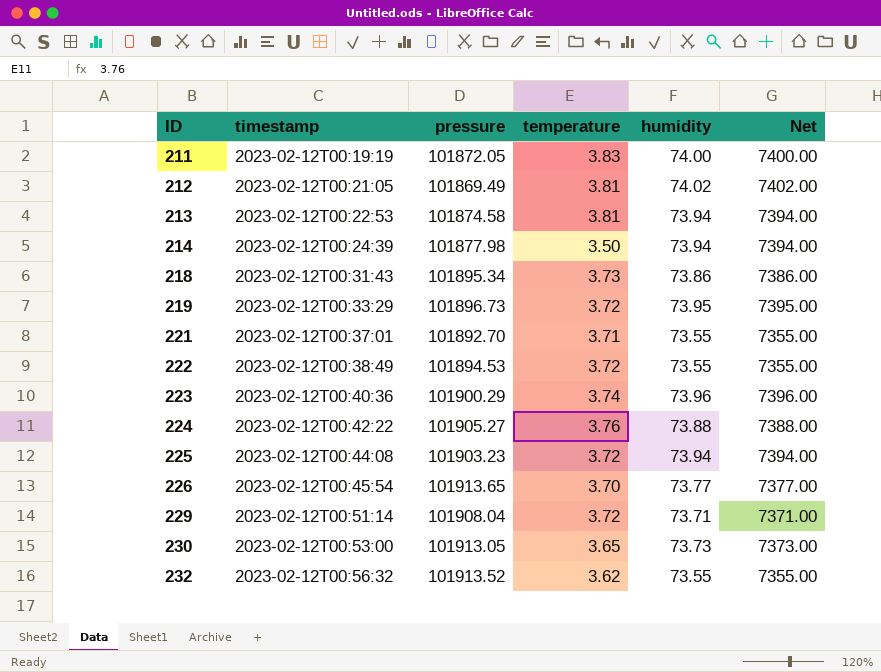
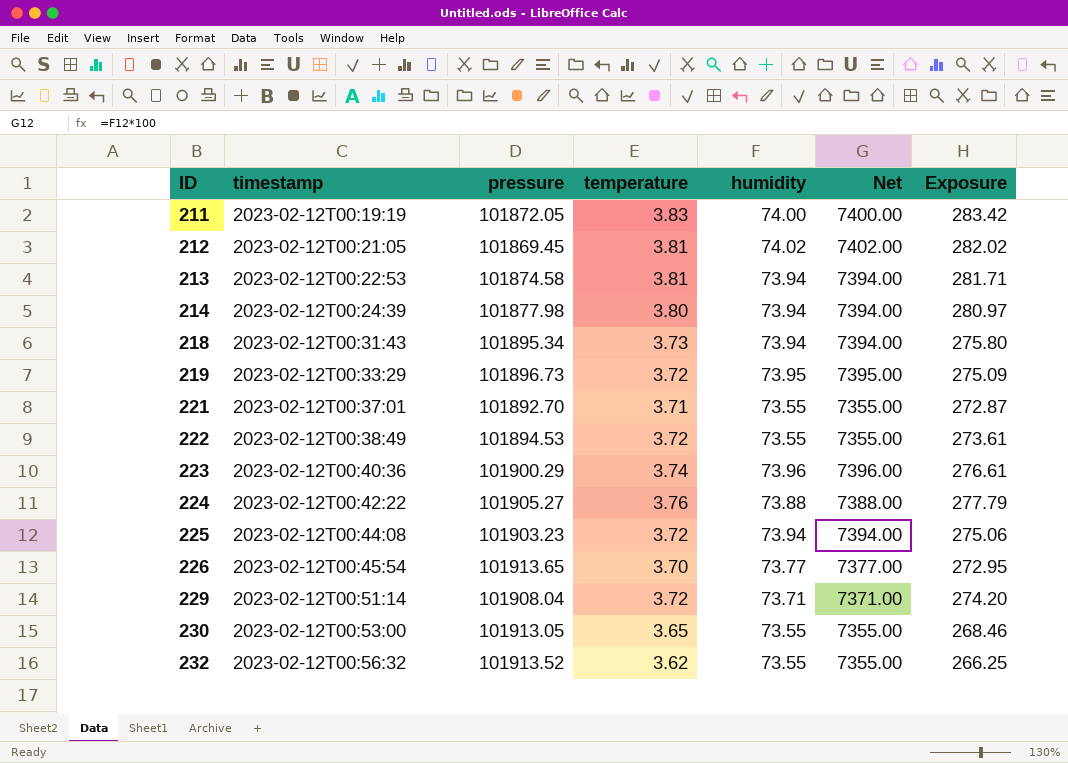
column Exposure | formula: none -> [temperature] * [humidity]
212 | pressure: 101869.49 -> 101869.45
214 | temperature: 3.50 -> 3.80
218 | humidity: 73.86 -> 73.94
218 | Net: 7386.00 -> 7394.00
230 | humidity: 73.73 -> 73.55
230 | Net: 7373.00 -> 7355.00

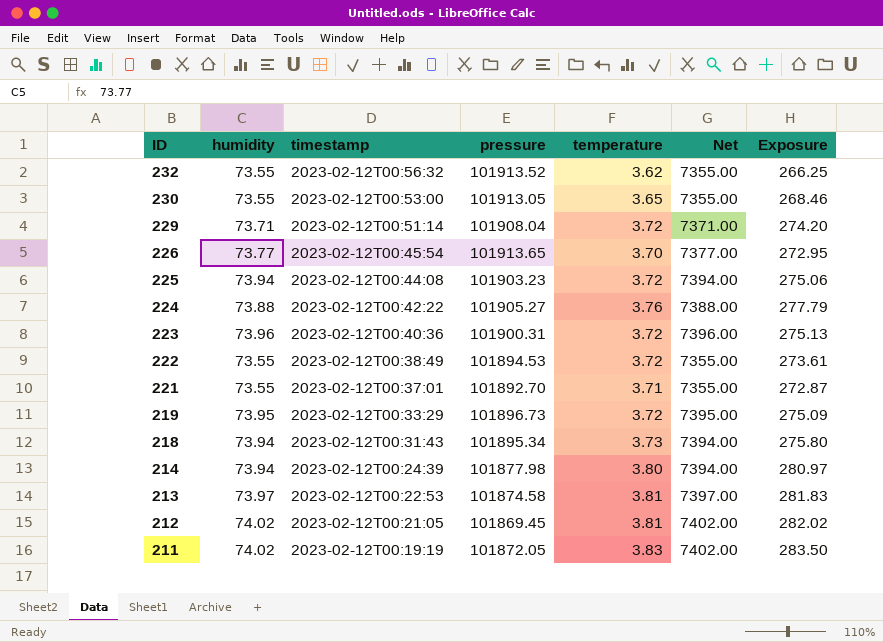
row order: ID ascending -> ID descending
column humidity | position: 5 -> 2
223 | pressure: 101900.29 -> 101900.31
223 | temperature: 3.74 -> 3.72
223 | Exposure: 276.61 -> 275.13
213 | humidity: 73.94 -> 73.97
213 | Net: 7394.00 -> 7397.00
213 | Exposure: 281.71 -> 281.83
211 | humidity: 74.00 -> 74.02
211 | Net: 7400.00 -> 7402.00
211 | Exposure: 283.42 -> 283.50

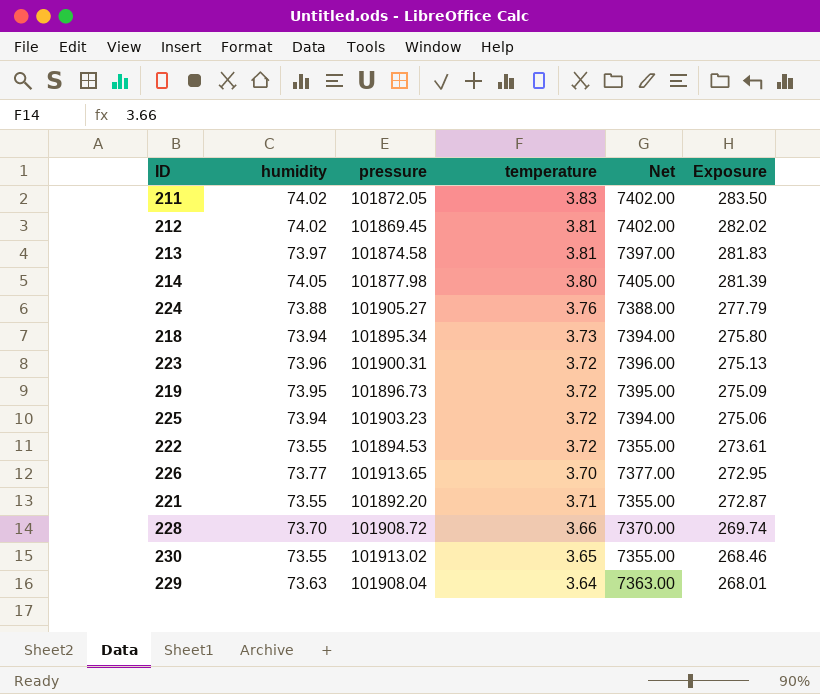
row order: ID descending -> Exposure descending
column timestamp | position: 3 -> none
row 232: 73.55 | 2023-02-12T00:56:32 | 101913.52 | 3.62 | 7355.00 | 266.25 -> none
214 | humidity: 73.94 -> 74.05
214 | Net: 7394.00 -> 7405.00
214 | Exposure: 280.97 -> 281.39
221 | pressure: 101892.70 -> 101892.20
row 228: none -> 73.70 | 101908.72 | 3.66 | 7370.00 | 269.74
230 | pressure: 101913.05 -> 101913.02
229 | humidity: 73.71 -> 73.63
229 | temperature: 3.72 -> 3.64
229 | Net: 7371.00 -> 7363.00
229 | Exposure: 274.20 -> 268.01

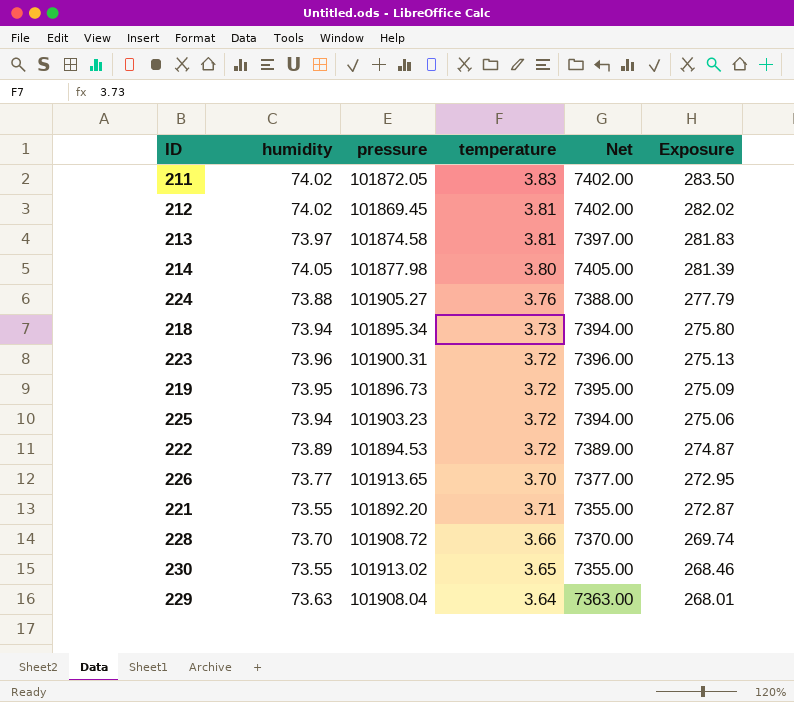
222 | humidity: 73.55 -> 73.89
222 | Net: 7355.00 -> 7389.00
222 | Exposure: 273.61 -> 274.87

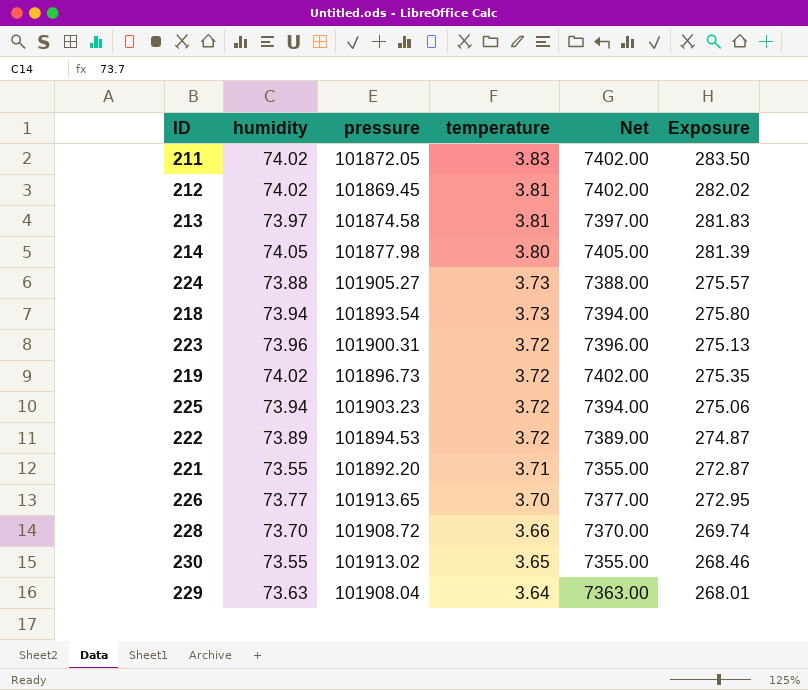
row order: Exposure descending -> temperature descending
224 | temperature: 3.76 -> 3.73
224 | Exposure: 277.79 -> 275.57
218 | pressure: 101895.34 -> 101893.54
219 | humidity: 73.95 -> 74.02
219 | Net: 7395.00 -> 7402.00
219 | Exposure: 275.09 -> 275.35

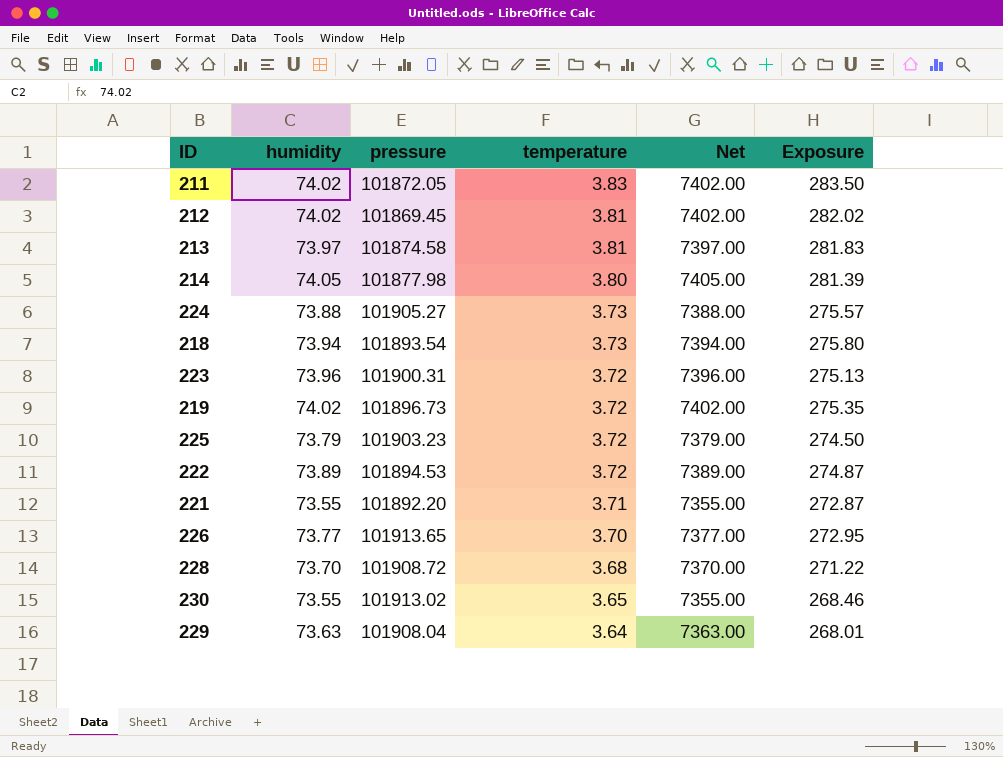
225 | humidity: 73.94 -> 73.79
225 | Net: 7394.00 -> 7379.00
225 | Exposure: 275.06 -> 274.50
228 | temperature: 3.66 -> 3.68
228 | Exposure: 269.74 -> 271.22

